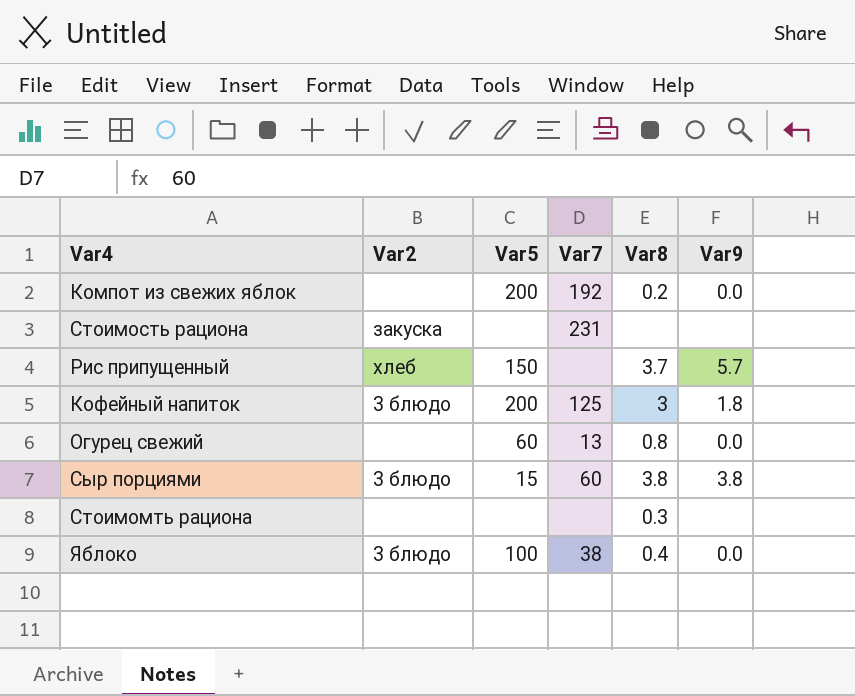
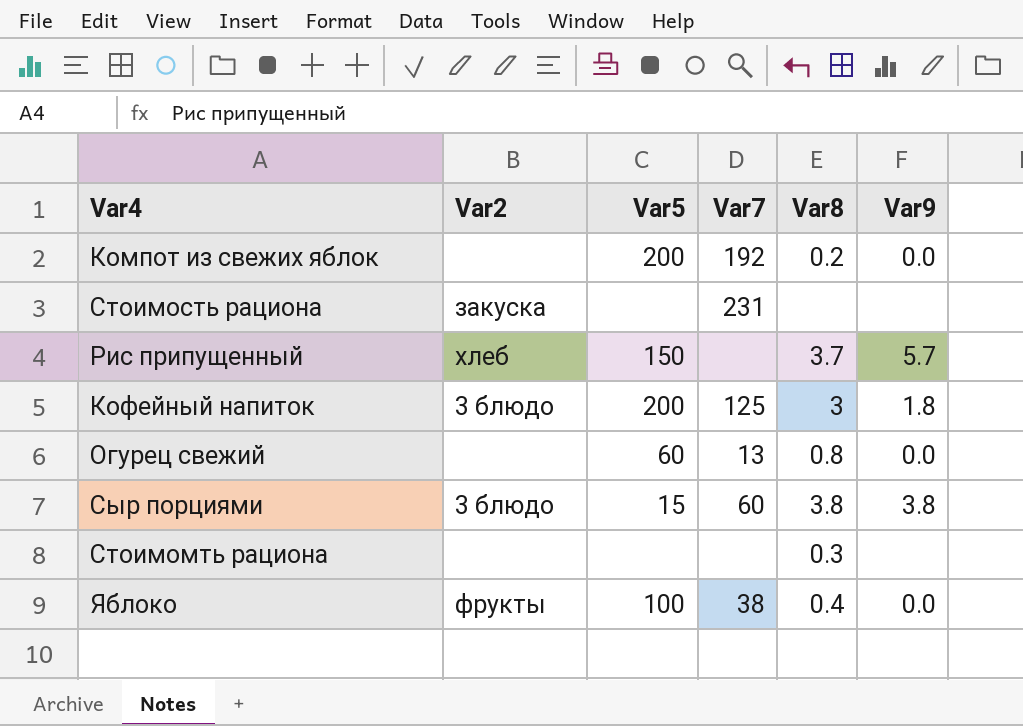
Яблоко | Var2: 3 блюдо -> фрукты

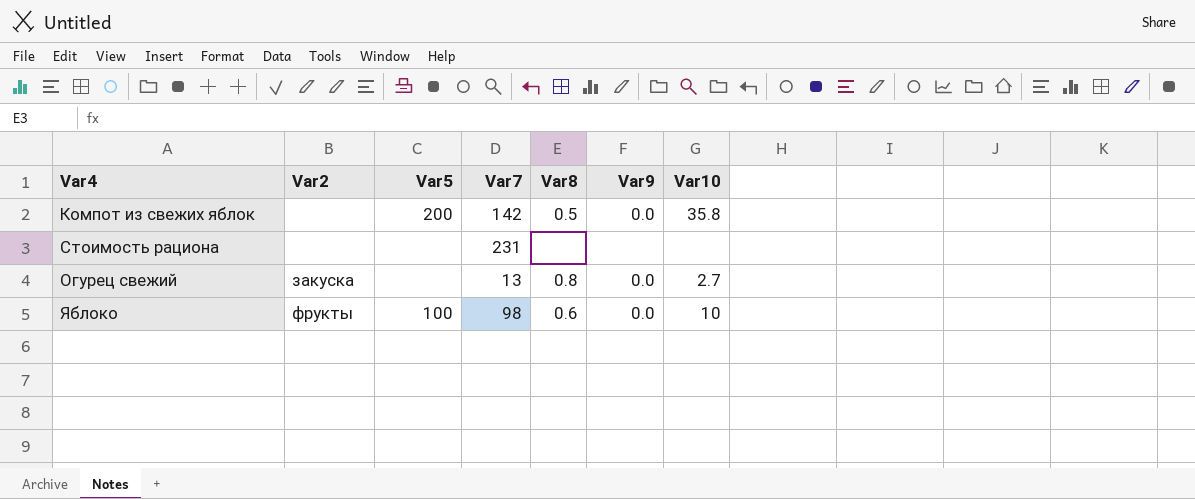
column Var10 | position: none -> 7
row Рис припущенный: хлеб | 150 | none | 3.7 | 5.7 -> none
row Кофейный напиток: 3 блюдо | 200 | 125 | 3 | 1.8 -> none
row Сыр порциями: 3 блюдо | 15 | 60 | 3.8 | 3.8 -> none
row Стоимомть рациона: none | none | none | 0.3 | none -> none
Компот из свежих яблок | Var7: 192 -> 142
Компот из свежих яблок | Var8: 0.2 -> 0.5
Стоимость рациона | Var2: закуска -> none
Огурец свежий | Var2: none -> закуска
Огурец свежий | Var5: 60 -> none
Яблоко | Var7: 38 -> 98
Яблоко | Var8: 0.4 -> 0.6

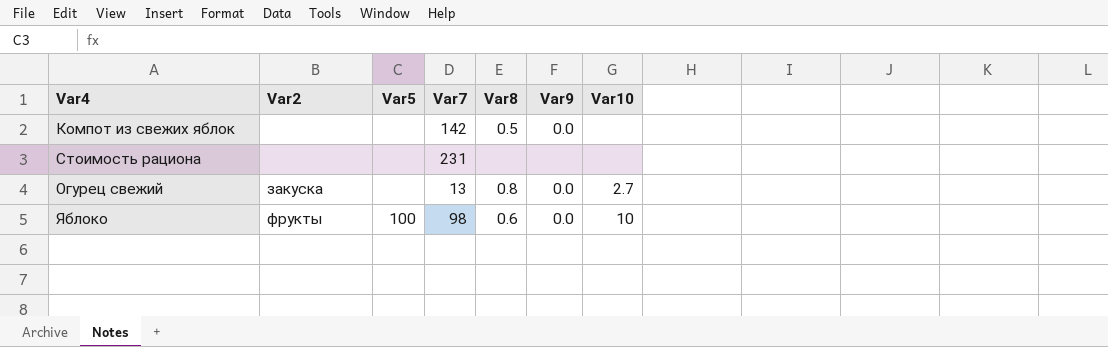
Компот из свежих яблок | Var5: 200 -> none
Компот из свежих яблок | Var10: 35.8 -> none

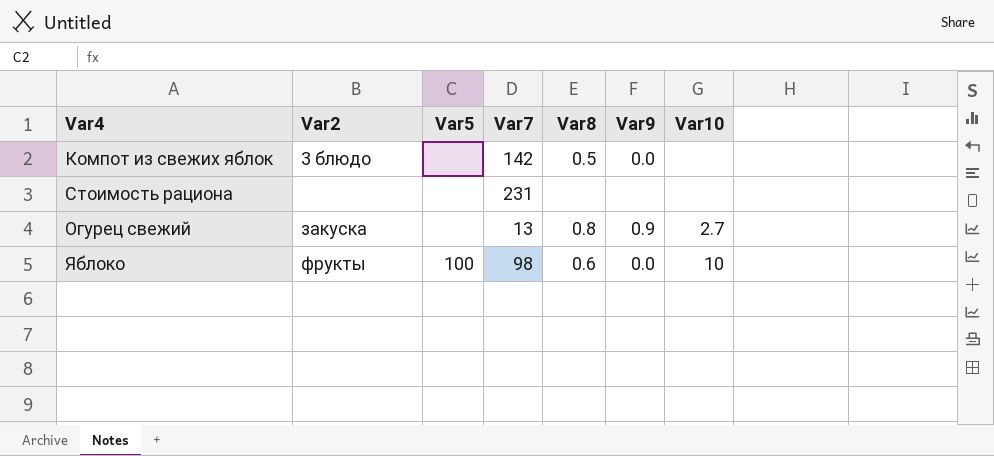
Компот из свежих яблок | Var2: none -> 3 блюдо
Огурец свежий | Var9: 0.0 -> 0.9

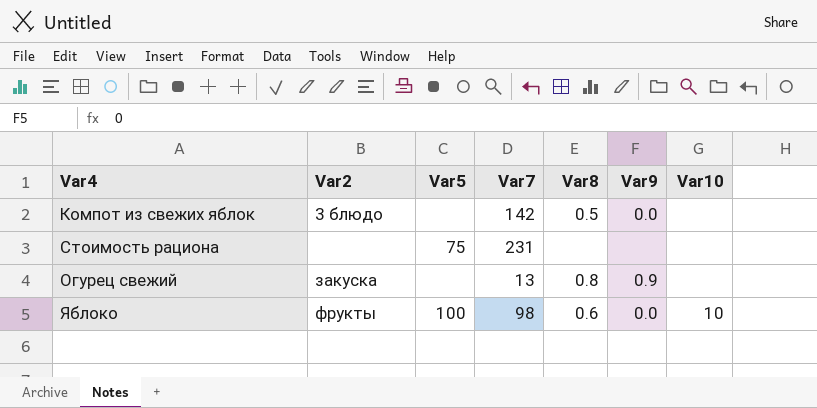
Стоимость рациона | Var5: none -> 75
Огурец свежий | Var10: 2.7 -> none

